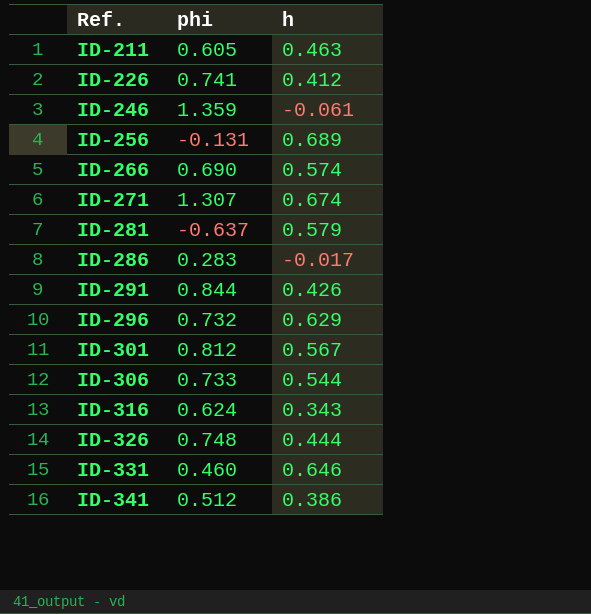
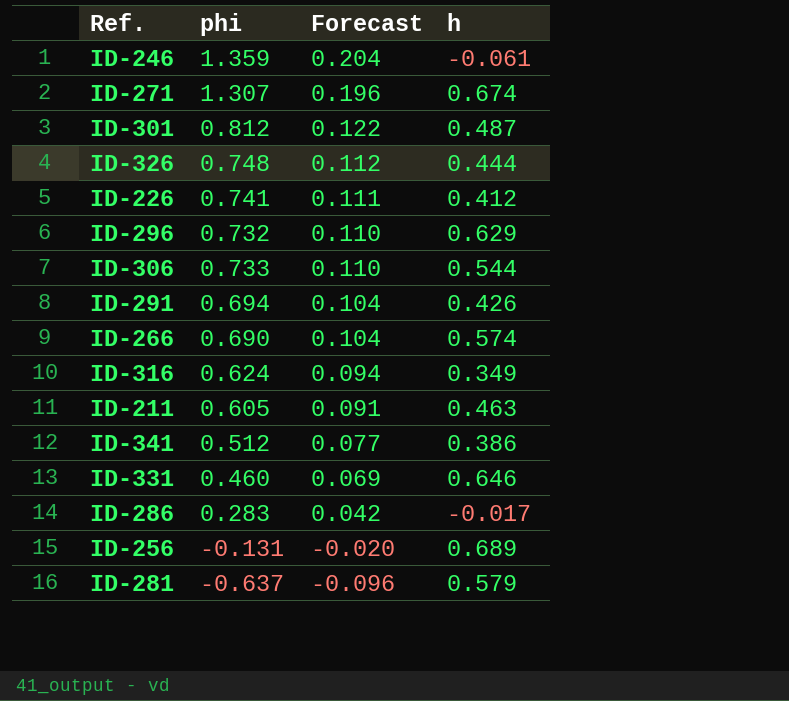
row order: Ref. ascending -> Forecast descending
column Forecast | formula: none -> [phi] * 0.15
ID-301 | h: 0.567 -> 0.487
ID-291 | phi: 0.844 -> 0.694
ID-316 | h: 0.343 -> 0.349

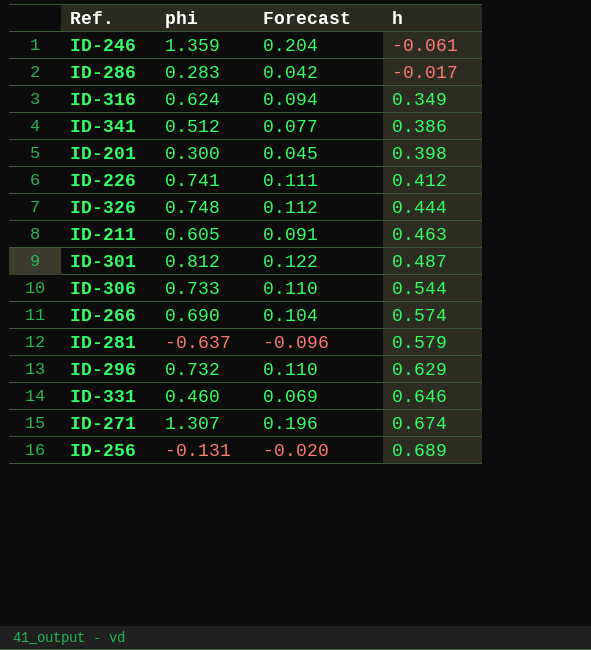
row order: Forecast descending -> h ascending
row ID-291: 0.694 | 0.104 | 0.426 -> none
row ID-201: none -> 0.300 | 0.045 | 0.398

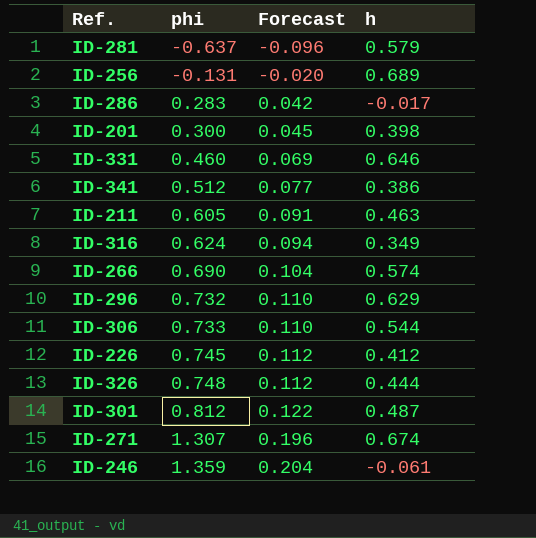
row order: h ascending -> phi ascending
ID-226 | phi: 0.741 -> 0.745
ID-226 | Forecast: 0.111 -> 0.112

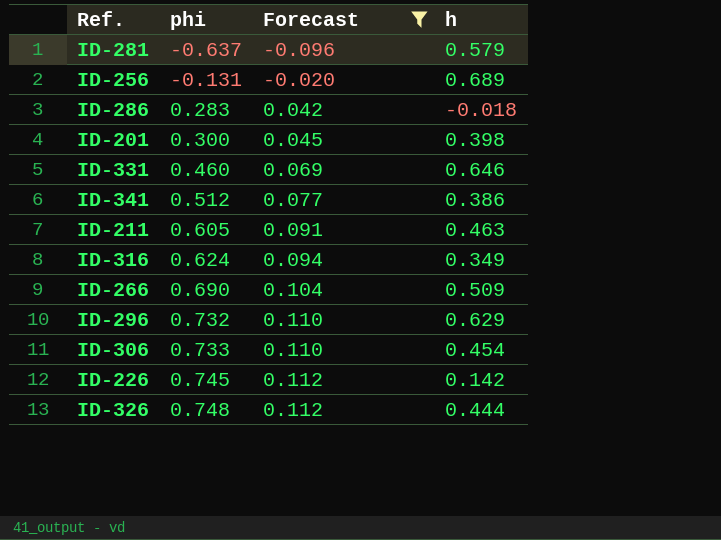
filter: none -> Forecast <= 0.112
ID-286 | h: -0.017 -> -0.018
ID-266 | h: 0.574 -> 0.509
ID-306 | h: 0.544 -> 0.454
ID-226 | h: 0.412 -> 0.142

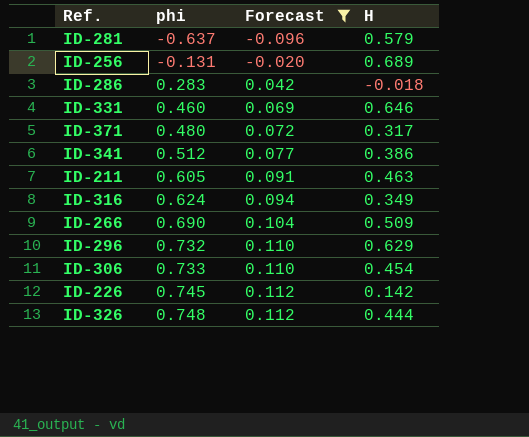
column name: h -> H
row ID-201: 0.300 | 0.045 | 0.398 -> none
row ID-371: none -> 0.480 | 0.072 | 0.317

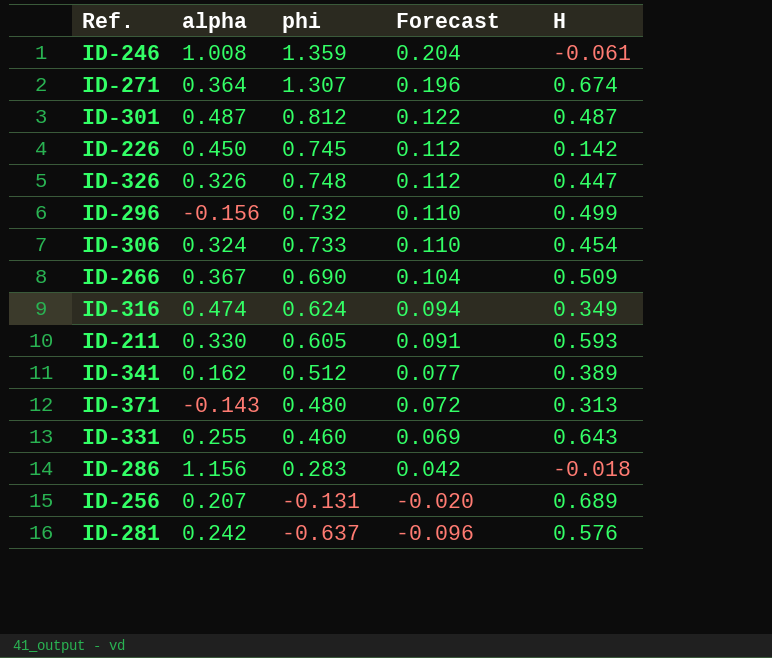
filter: Forecast <= 0.112 -> none
row order: phi ascending -> Forecast descending
column alpha | position: none -> 2
ID-326 | H: 0.444 -> 0.447
ID-296 | H: 0.629 -> 0.499
ID-211 | H: 0.463 -> 0.593
ID-341 | H: 0.386 -> 0.389
ID-371 | H: 0.317 -> 0.313
ID-331 | H: 0.646 -> 0.643
ID-281 | H: 0.579 -> 0.576

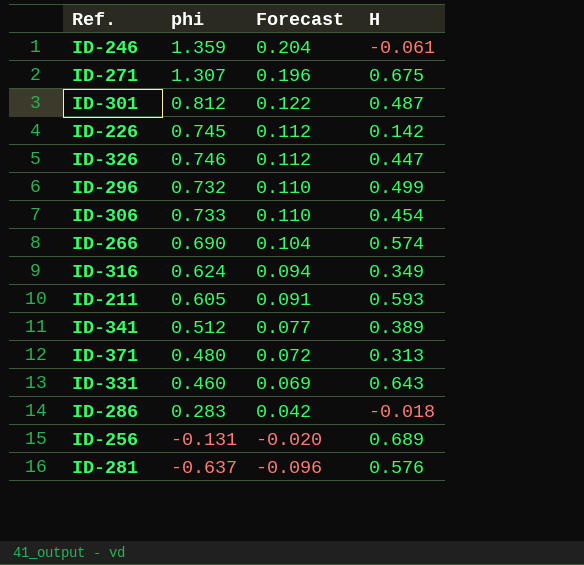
column alpha | position: 2 -> none
ID-271 | H: 0.674 -> 0.675
ID-326 | phi: 0.748 -> 0.746
ID-266 | H: 0.509 -> 0.574

